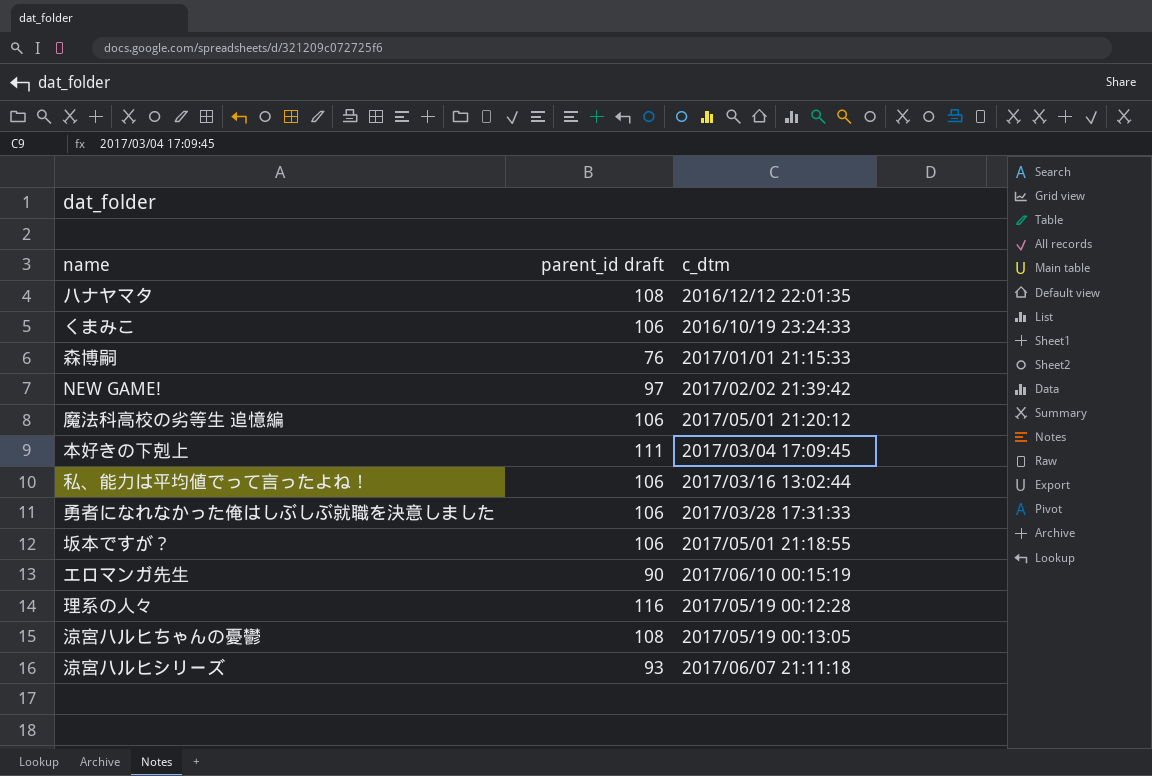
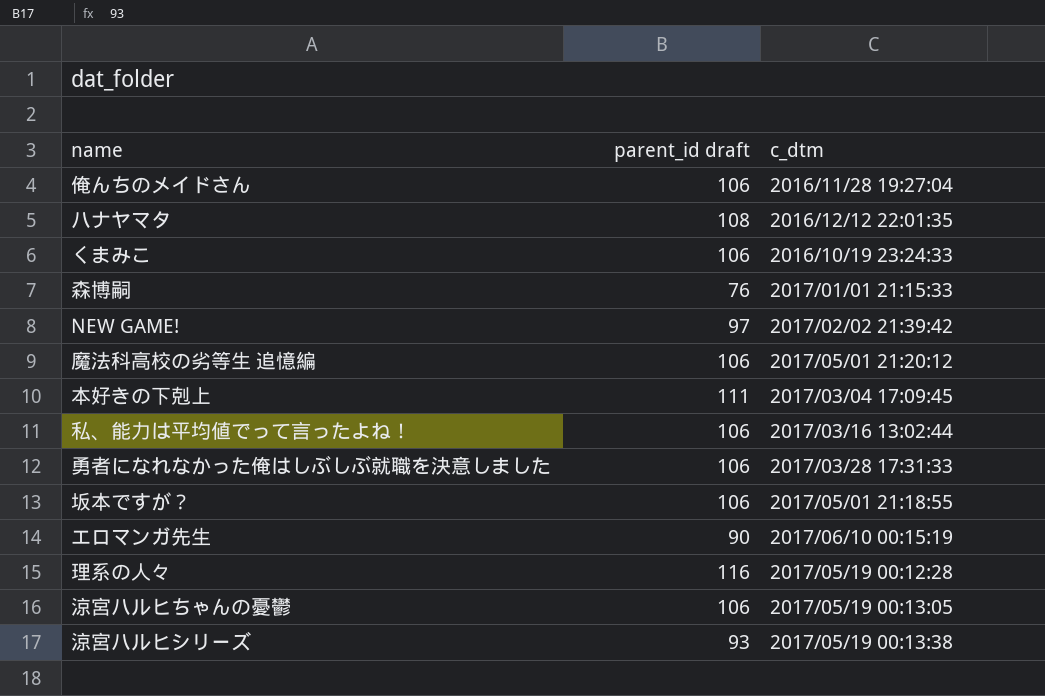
row 俺んちのメイドさん: none -> 106 | 2016/11/28 19:27:04
涼宮ハルヒちゃんの憂鬱 | parent_id draft: 108 -> 106
涼宮ハルヒシリーズ | c_dtm: 2017/06/07 21:11:18 -> 2017/05/19 00:13:38

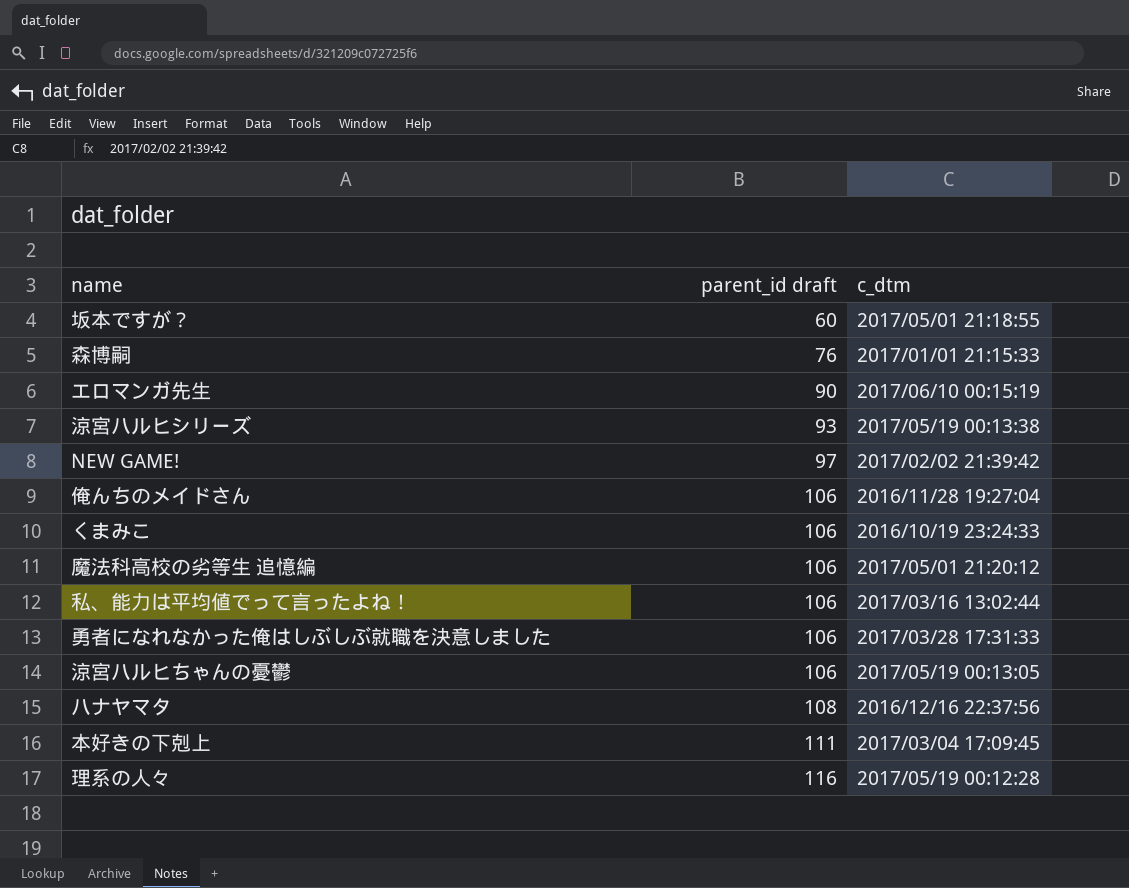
row order: none -> parent_id draft ascending
坂本ですが？ | parent_id draft: 106 -> 60
ハナヤマタ | c_dtm: 2016/12/12 22:01:35 -> 2016/12/16 22:37:56

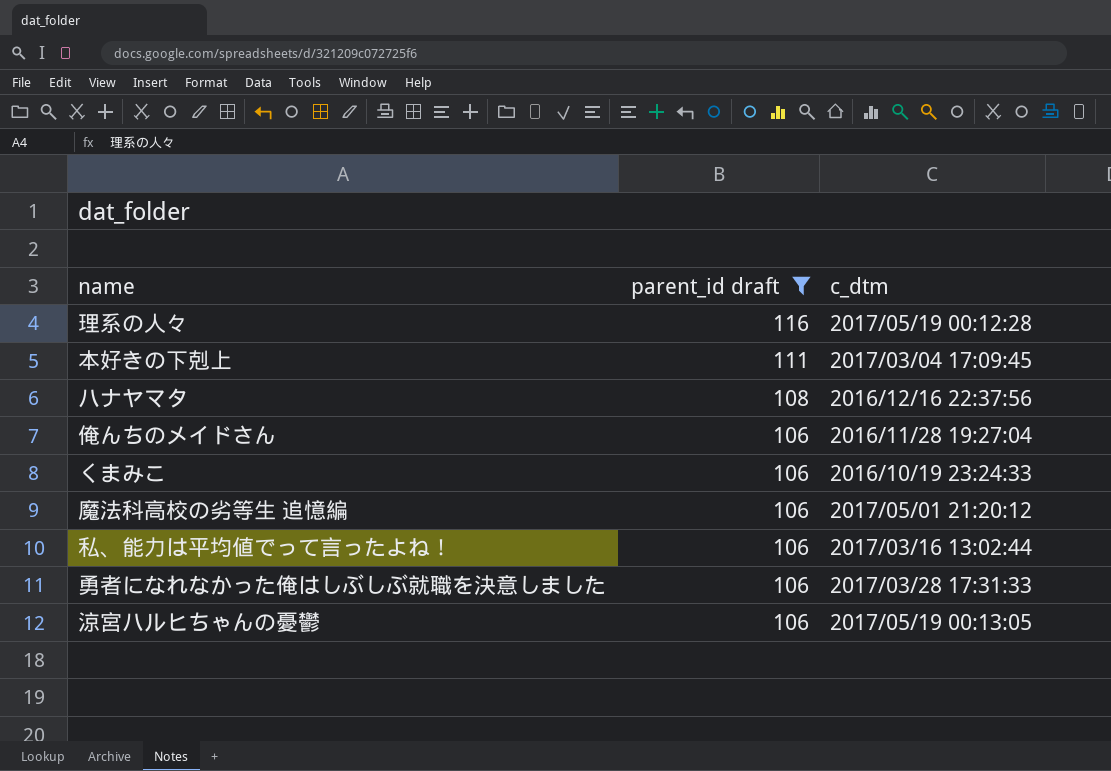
filter: none -> parent_id draft >= 106
row order: parent_id draft ascending -> parent_id draft descending

